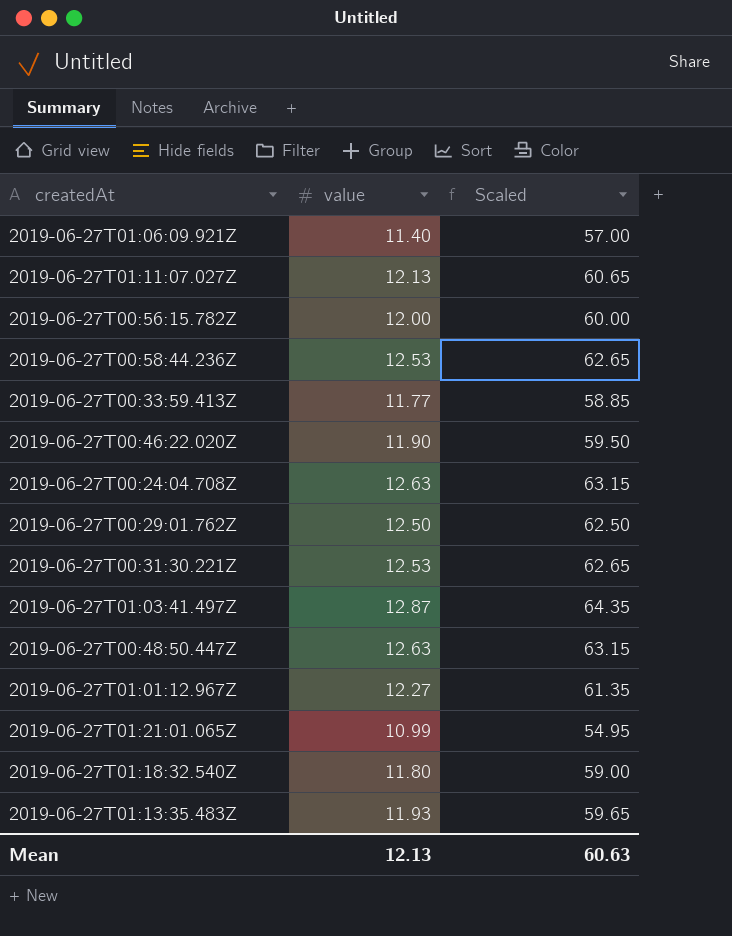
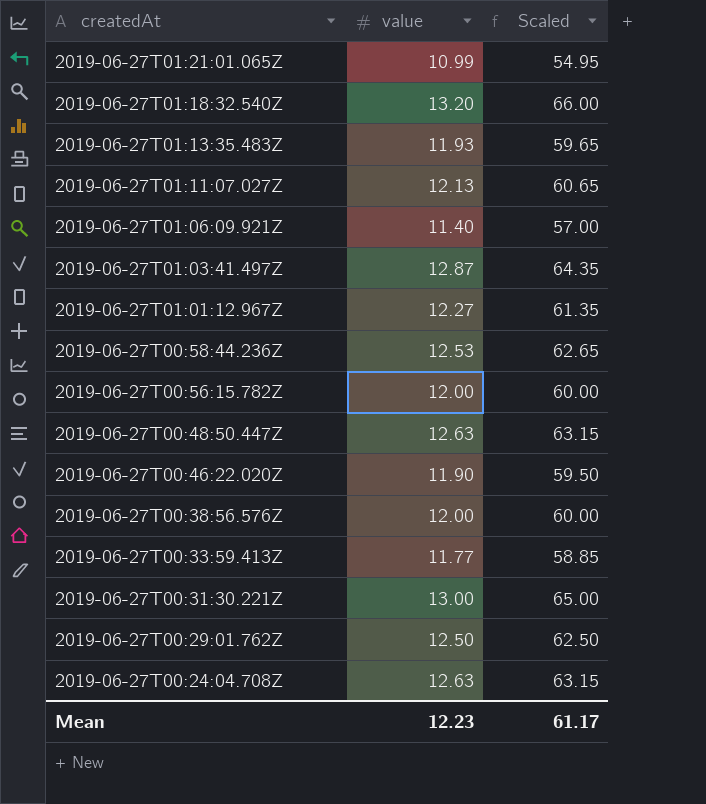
row order: none -> createdAt descending
2019-06-27T01:18:32.540Z | value: 11.80 -> 13.20
2019-06-27T01:18:32.540Z | Scaled: 59.00 -> 66.00
row 2019-06-27T00:38:56.576Z: none -> 12.00 | 60.00
2019-06-27T00:31:30.221Z | value: 12.53 -> 13.00
2019-06-27T00:31:30.221Z | Scaled: 62.65 -> 65.00
Mean | value: 12.13 -> 12.23
Mean | Scaled: 60.63 -> 61.17

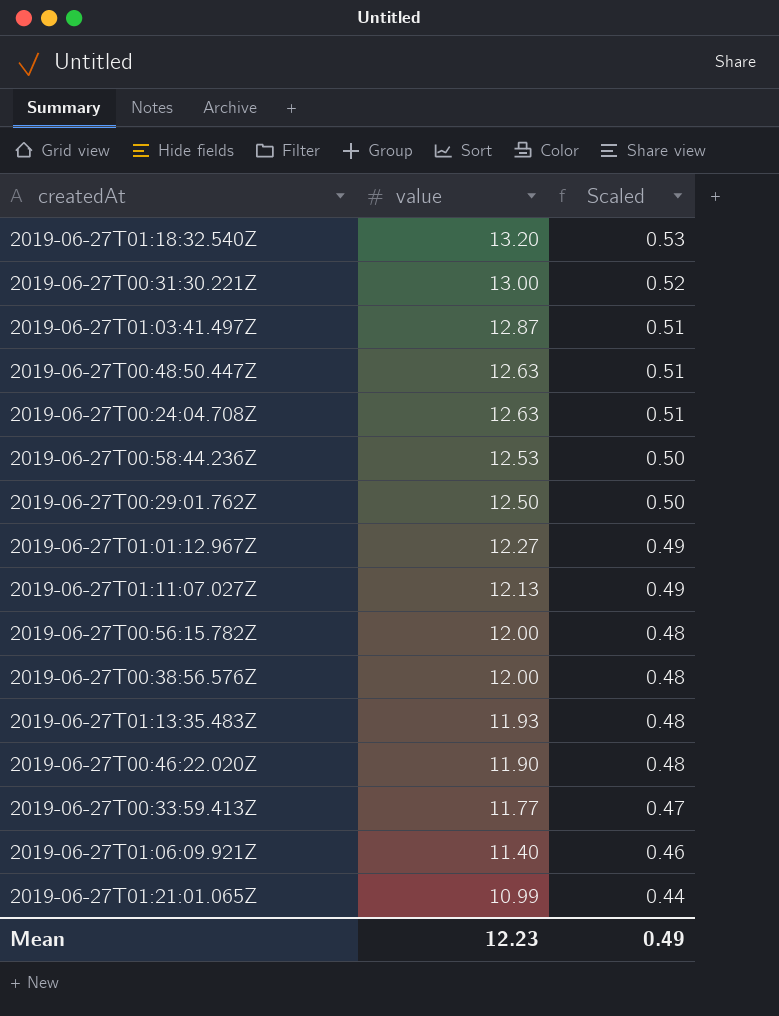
row order: createdAt descending -> value descending
column Scaled | formula: [value] * 5 -> [value] * 0.04
Mean | Scaled: 61.17 -> 0.49

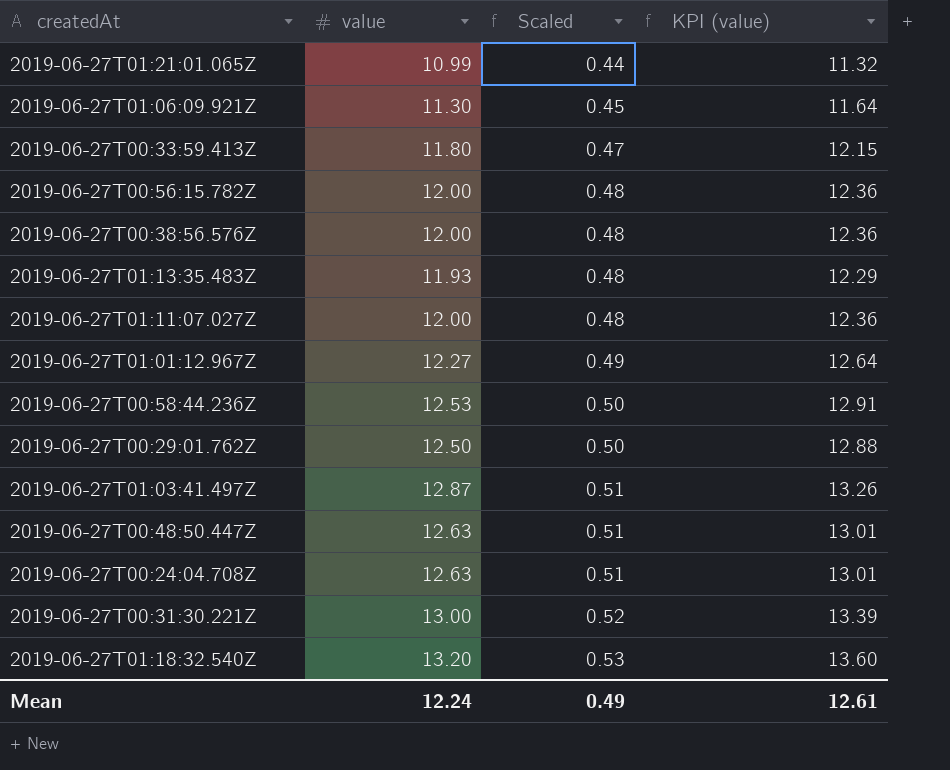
row order: value descending -> Scaled ascending
column KPI (value) | formula: none -> [value] * 1.03
row 2019-06-27T00:46:22.020Z: 11.90 | 0.48 -> none
2019-06-27T01:06:09.921Z | value: 11.40 -> 11.30
2019-06-27T01:06:09.921Z | Scaled: 0.46 -> 0.45
2019-06-27T00:33:59.413Z | value: 11.77 -> 11.80
2019-06-27T01:11:07.027Z | value: 12.13 -> 12.00
2019-06-27T01:11:07.027Z | Scaled: 0.49 -> 0.48
Mean | value: 12.23 -> 12.24

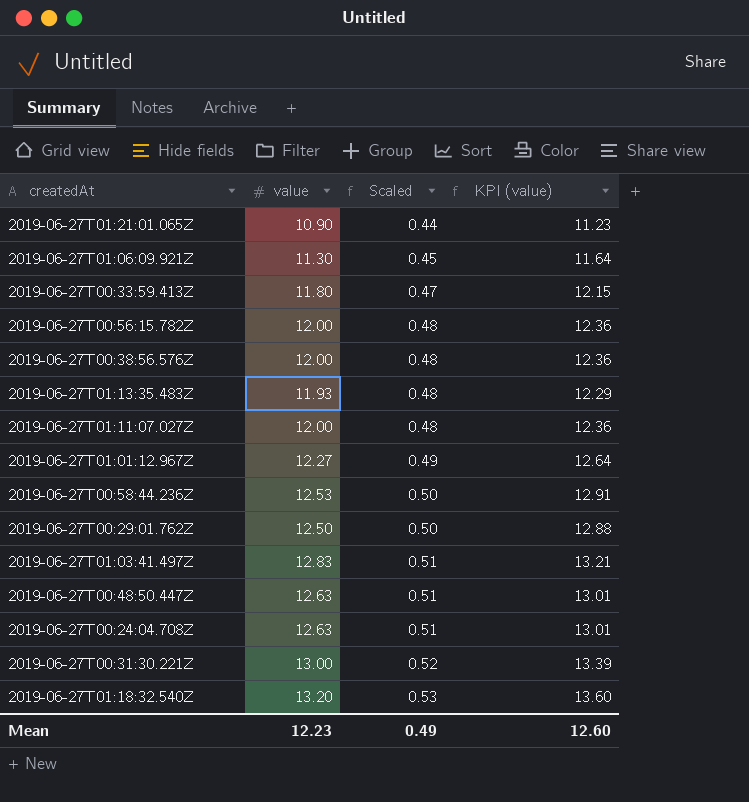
2019-06-27T01:21:01.065Z | value: 10.99 -> 10.90
2019-06-27T01:21:01.065Z | KPI (value): 11.32 -> 11.23
2019-06-27T01:03:41.497Z | value: 12.87 -> 12.83
2019-06-27T01:03:41.497Z | KPI (value): 13.26 -> 13.21
Mean | value: 12.24 -> 12.23
Mean | KPI (value): 12.61 -> 12.60

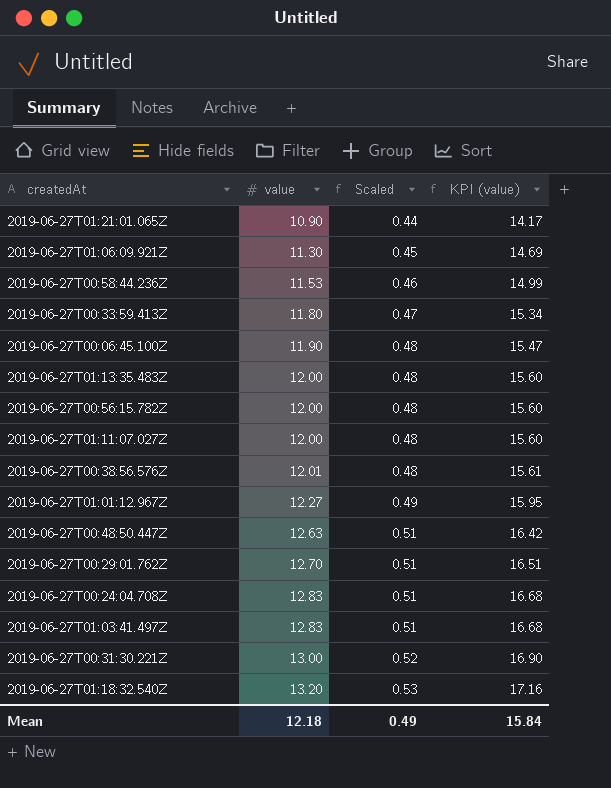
row order: Scaled ascending -> value ascending
column KPI (value) | formula: [value] * 1.03 -> [value] * 1.3
2019-06-27T00:58:44.236Z | value: 12.53 -> 11.53
2019-06-27T00:58:44.236Z | Scaled: 0.50 -> 0.46
row 2019-06-27T00:06:45.100Z: none -> 11.90 | 0.48 | 15.47
2019-06-27T01:13:35.483Z | value: 11.93 -> 12.00
2019-06-27T00:38:56.576Z | value: 12.00 -> 12.01
2019-06-27T00:29:01.762Z | value: 12.50 -> 12.70
2019-06-27T00:29:01.762Z | Scaled: 0.50 -> 0.51
2019-06-27T00:24:04.708Z | value: 12.63 -> 12.83
Mean | value: 12.23 -> 12.18
Mean | KPI (value): 12.60 -> 15.84

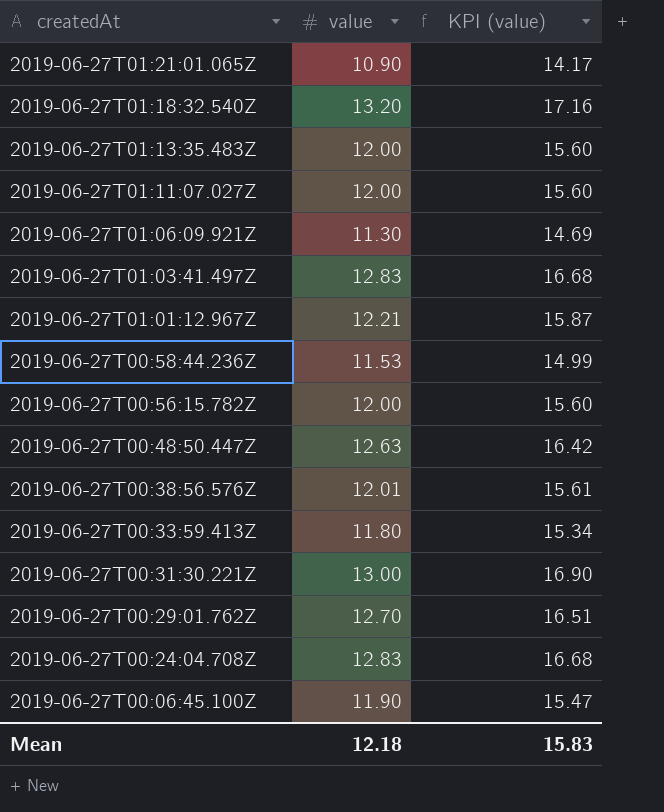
row order: value ascending -> createdAt descending
column Scaled | formula: [value] * 0.04 -> none
2019-06-27T01:01:12.967Z | value: 12.27 -> 12.21
2019-06-27T01:01:12.967Z | KPI (value): 15.95 -> 15.87
Mean | KPI (value): 15.84 -> 15.83

